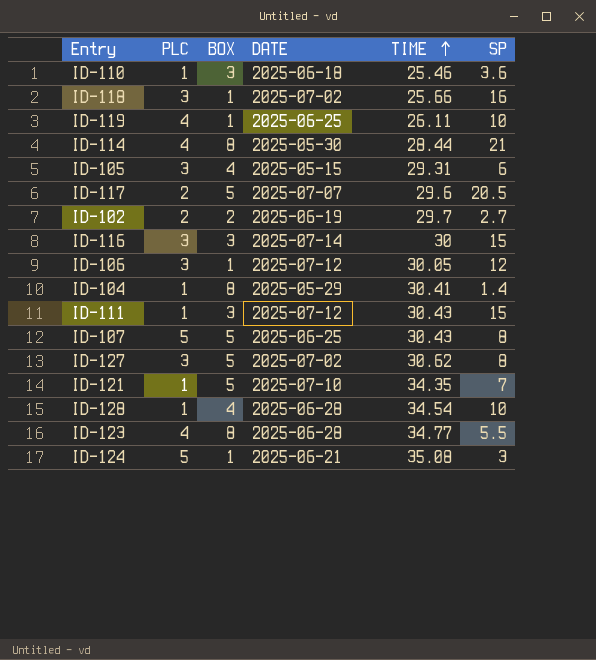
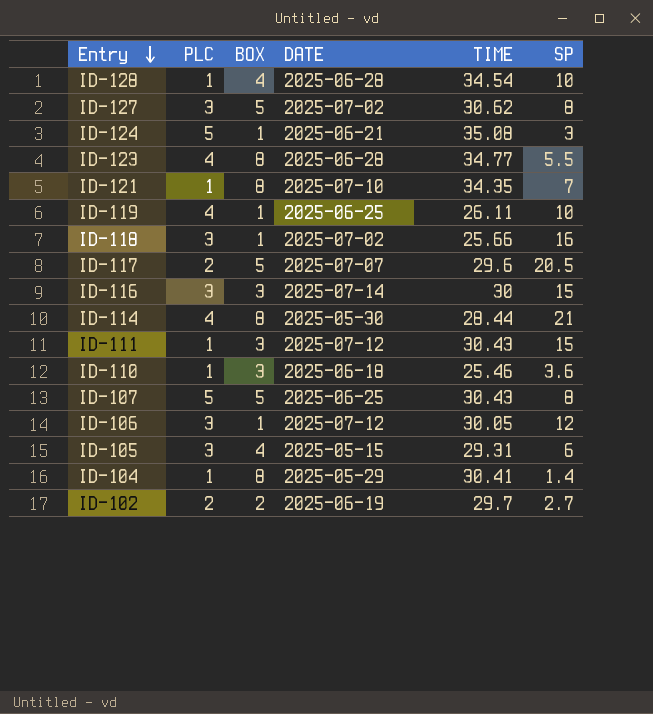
row order: TIME ascending -> Entry descending
ID-121 | BOX: 5 -> 8

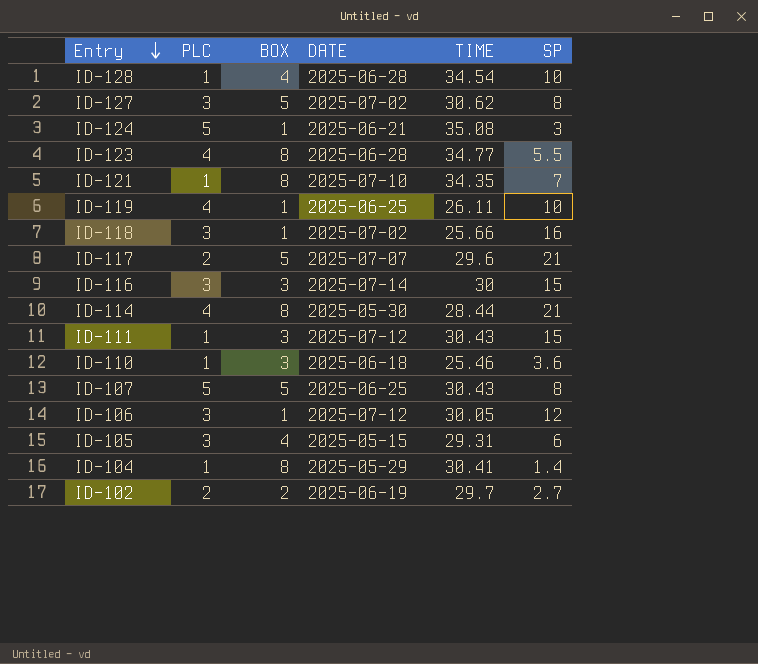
ID-117 | SP: 20.5 -> 21

